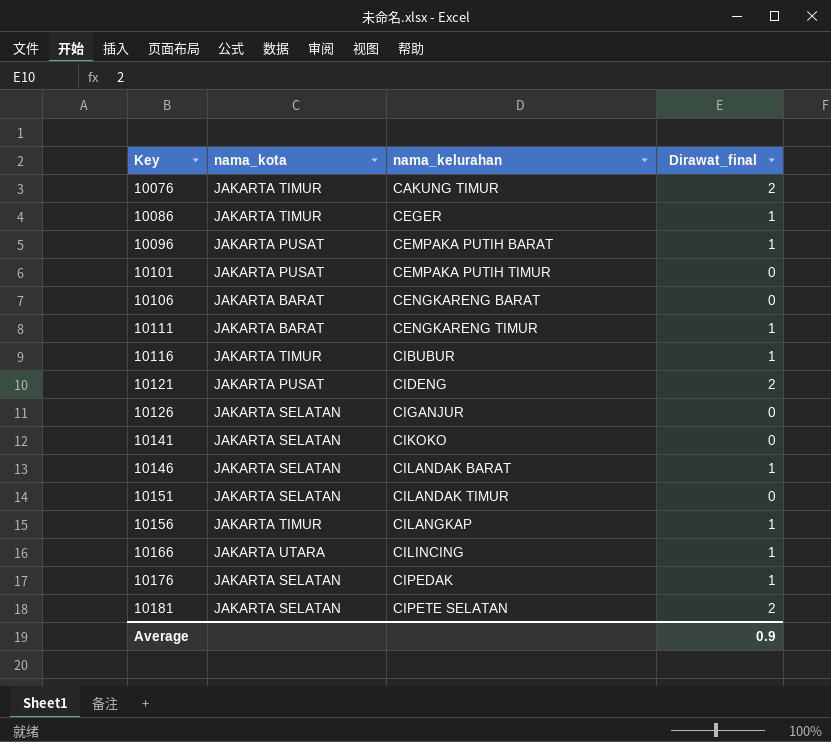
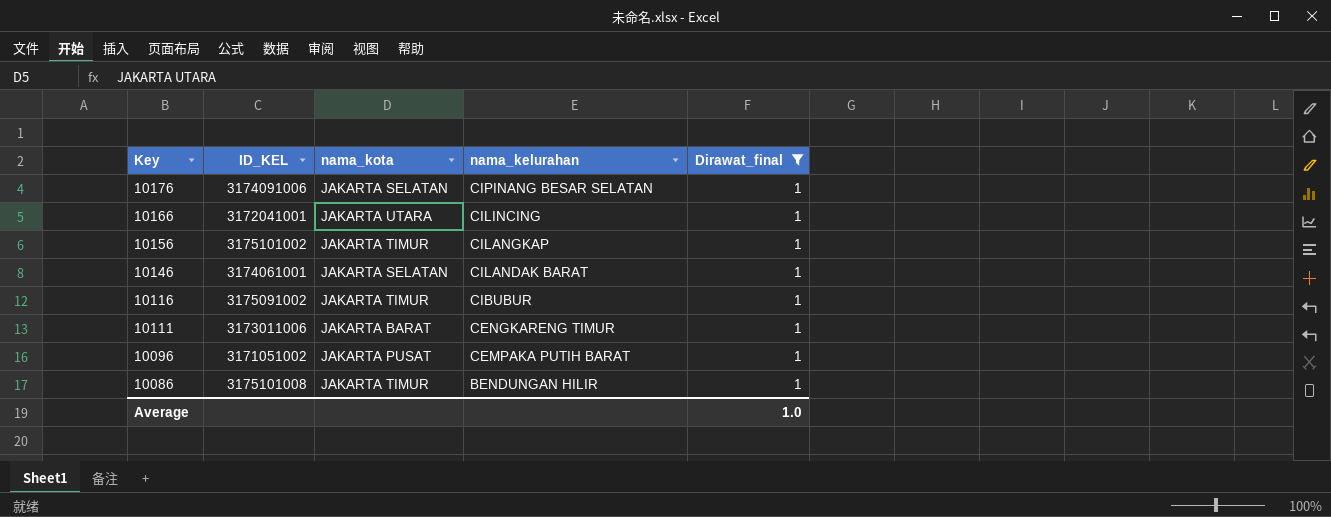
filter: none -> Dirawat_final = 1
row order: Key ascending -> Key descending
column ID_KEL | position: none -> 2
10176 | nama_kelurahan: CIPEDAK -> CIPINANG BESAR SELATAN
10086 | nama_kelurahan: CEGER -> BENDUNGAN HILIR
Average | Dirawat_final: 0.9 -> 1.0

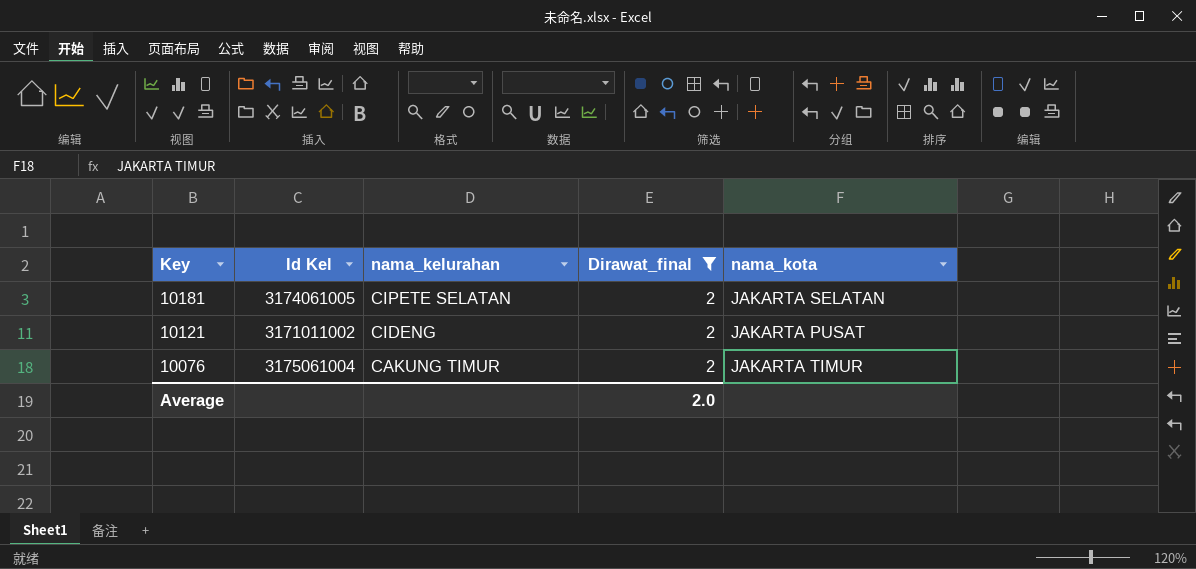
filter: Dirawat_final = 1 -> Dirawat_final = 2
column name: ID_KEL -> Id Kel
column nama_kota | position: 3 -> 5
Average | Dirawat_final: 1.0 -> 2.0

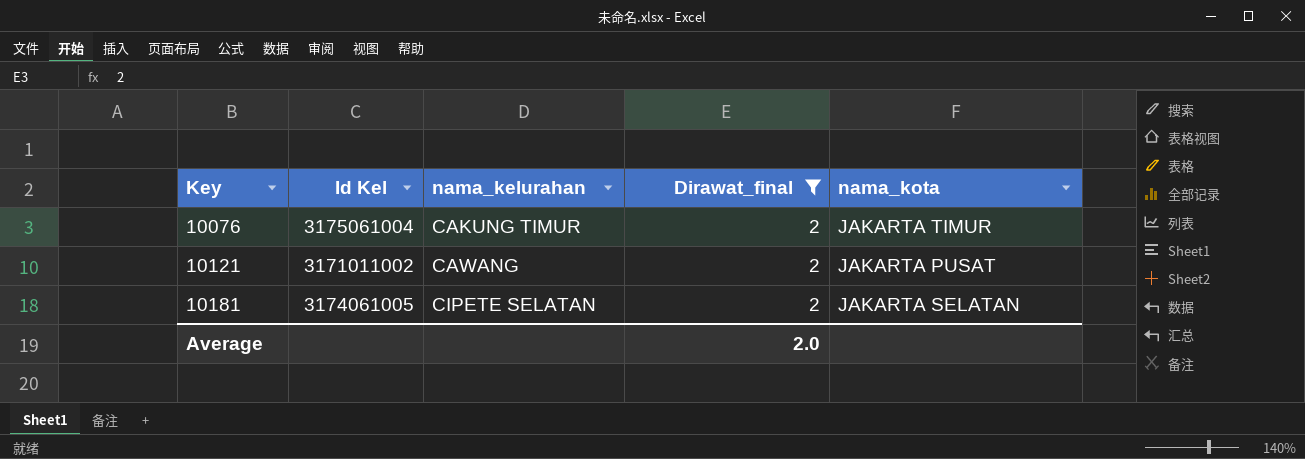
row order: Key descending -> Key ascending
10121 | nama_kelurahan: CIDENG -> CAWANG

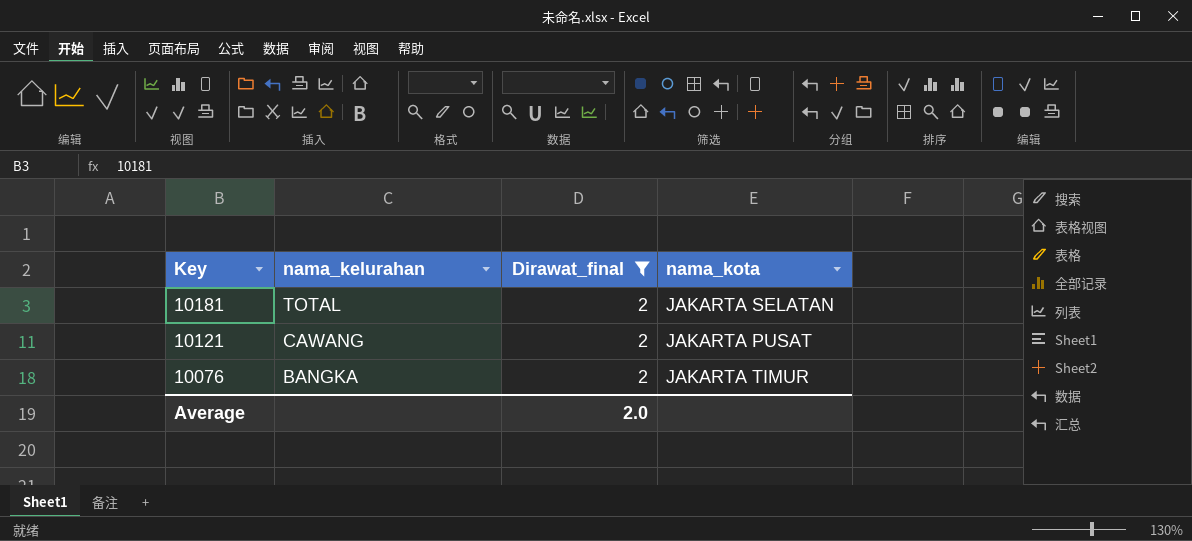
row order: Key ascending -> Key descending
column Id Kel | position: 2 -> none
10181 | nama_kelurahan: CIPETE SELATAN -> TOTAL
10076 | nama_kelurahan: CAKUNG TIMUR -> BANGKA

